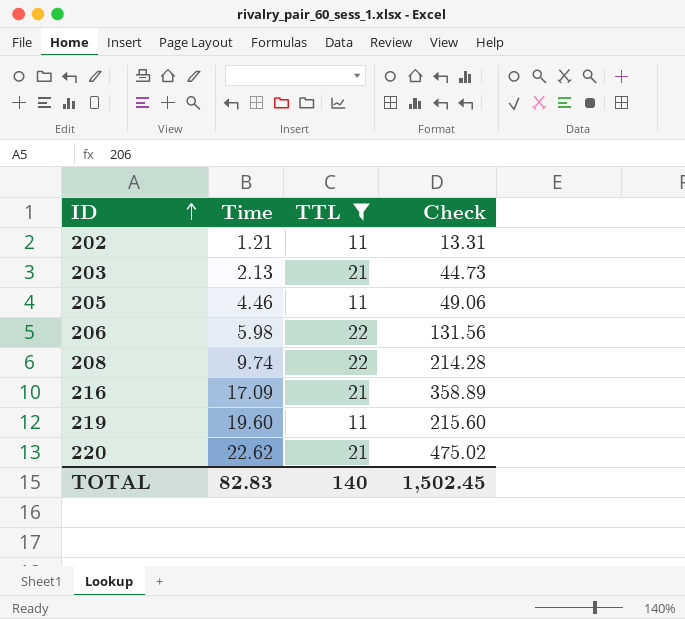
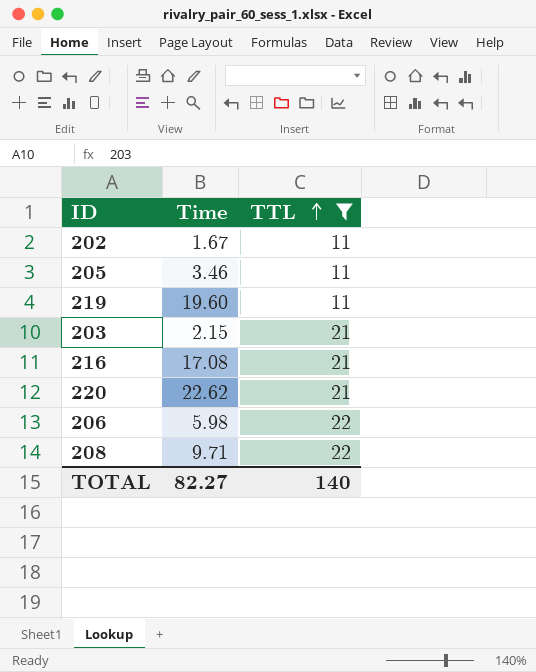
row order: ID ascending -> TTL ascending
column Check | formula: [Time] * [TTL] -> none
202 | Time: 1.21 -> 1.67
205 | Time: 4.46 -> 3.46
203 | Time: 2.13 -> 2.15
216 | Time: 17.09 -> 17.08
208 | Time: 9.74 -> 9.71
TOTAL | Time: 82.83 -> 82.27

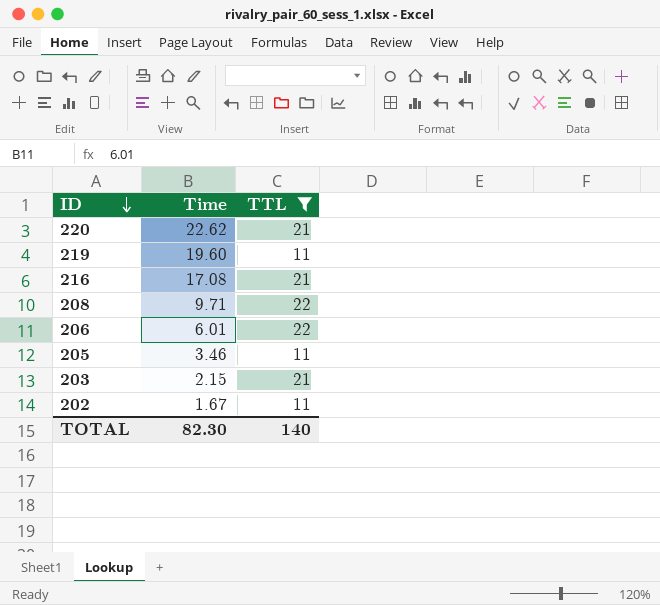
row order: TTL ascending -> ID descending
206 | Time: 5.98 -> 6.01
TOTAL | Time: 82.27 -> 82.30

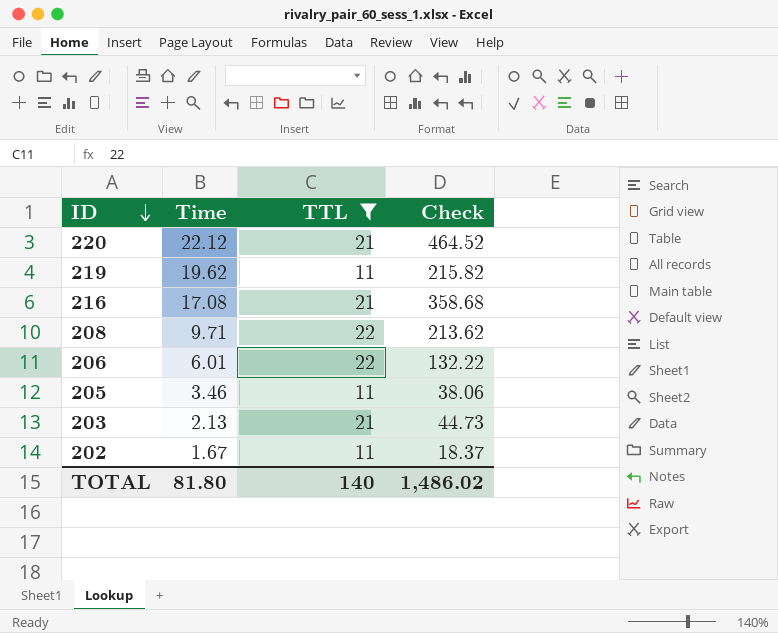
column Check | formula: none -> [Time] * [TTL]
220 | Time: 22.62 -> 22.12
219 | Time: 19.60 -> 19.62
203 | Time: 2.15 -> 2.13
TOTAL | Time: 82.30 -> 81.80

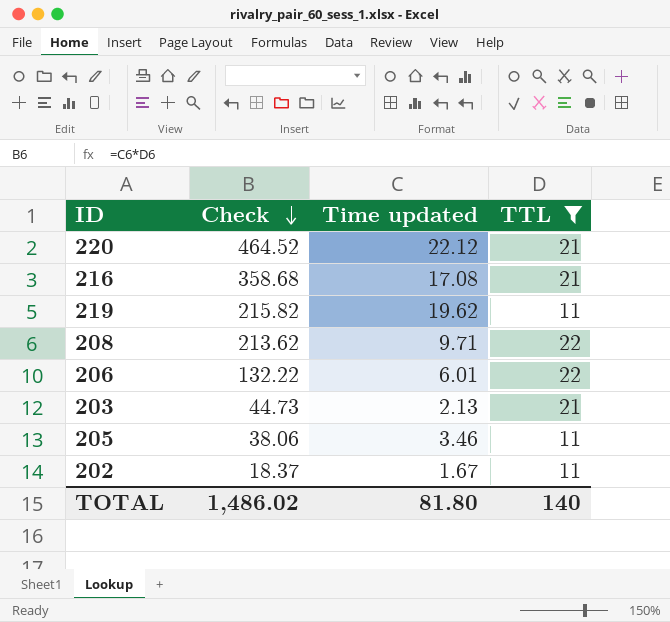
row order: ID descending -> Check descending
column Check | position: 4 -> 2
column name: Time -> Time updated

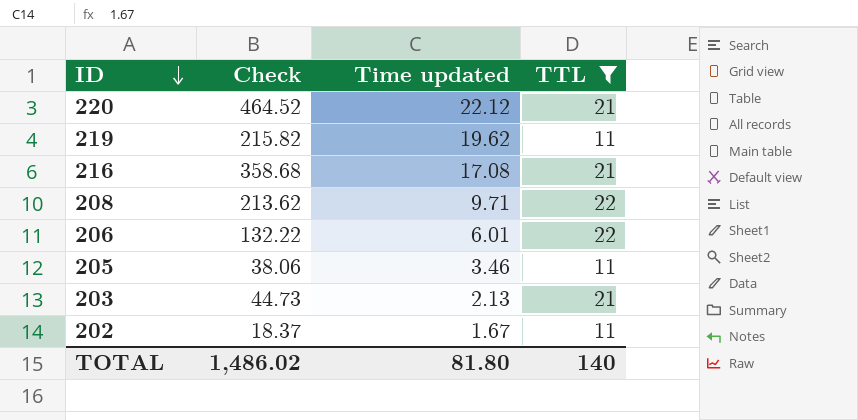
row order: Check descending -> ID descending

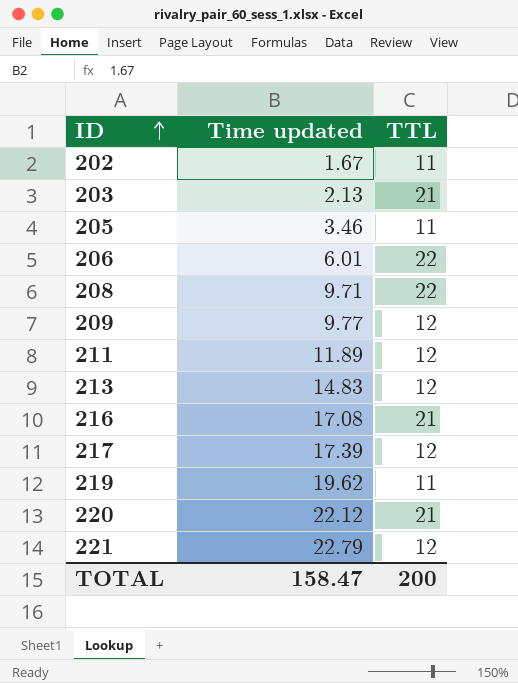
filter: TTL != 12 -> none
row order: ID descending -> ID ascending
column Check | formula: [Time updated] * [TTL] -> none
TOTAL | Time updated: 81.80 -> 158.47
TOTAL | TTL: 140 -> 200

